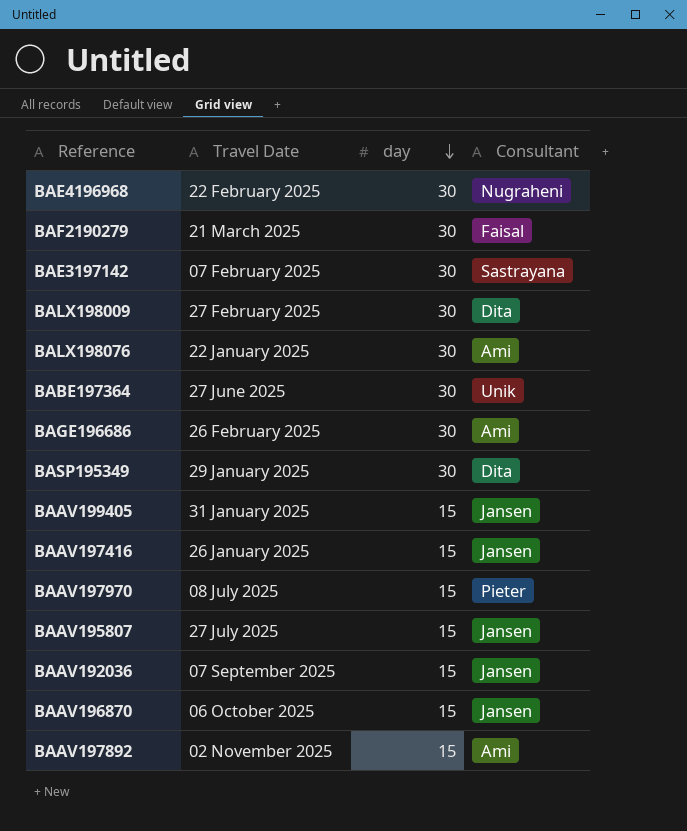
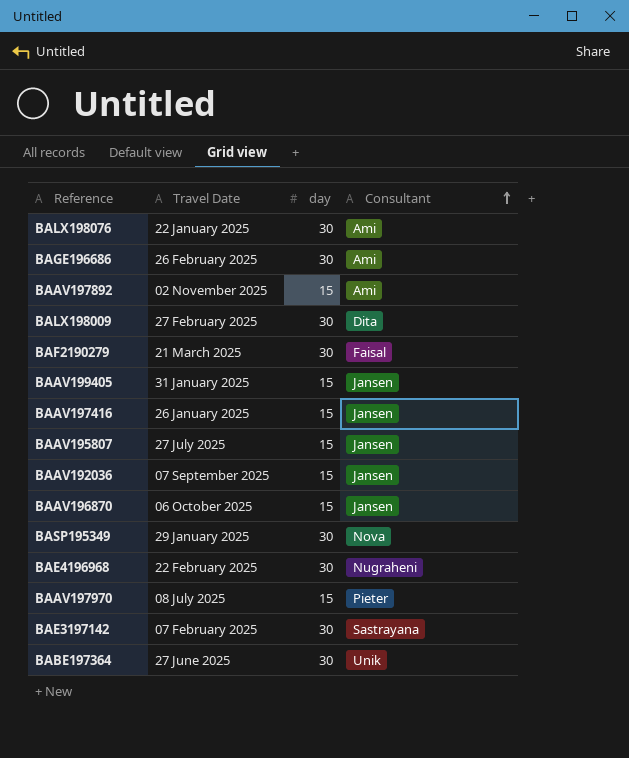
row order: day descending -> Consultant ascending
BASP195349 | Consultant: Dita -> Nova

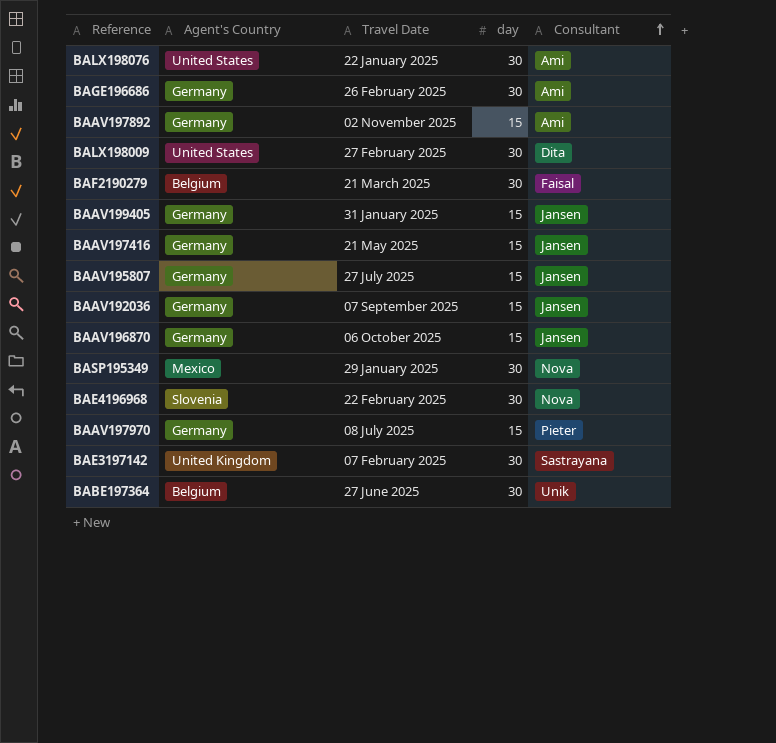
column Agent's Country | position: none -> 2
BAAV197416 | Travel Date: 26 January 2025 -> 21 May 2025
BAE4196968 | Consultant: Nugraheni -> Nova

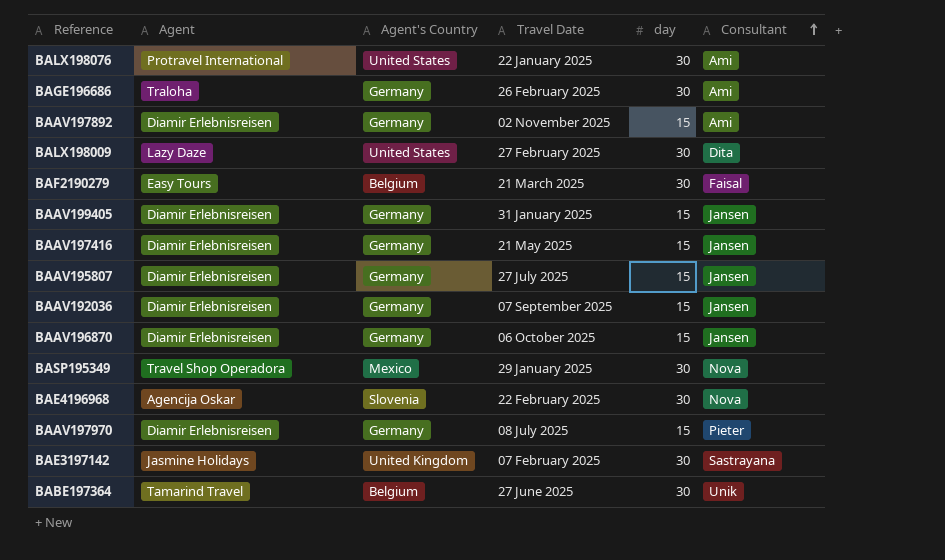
column Agent | position: none -> 2

